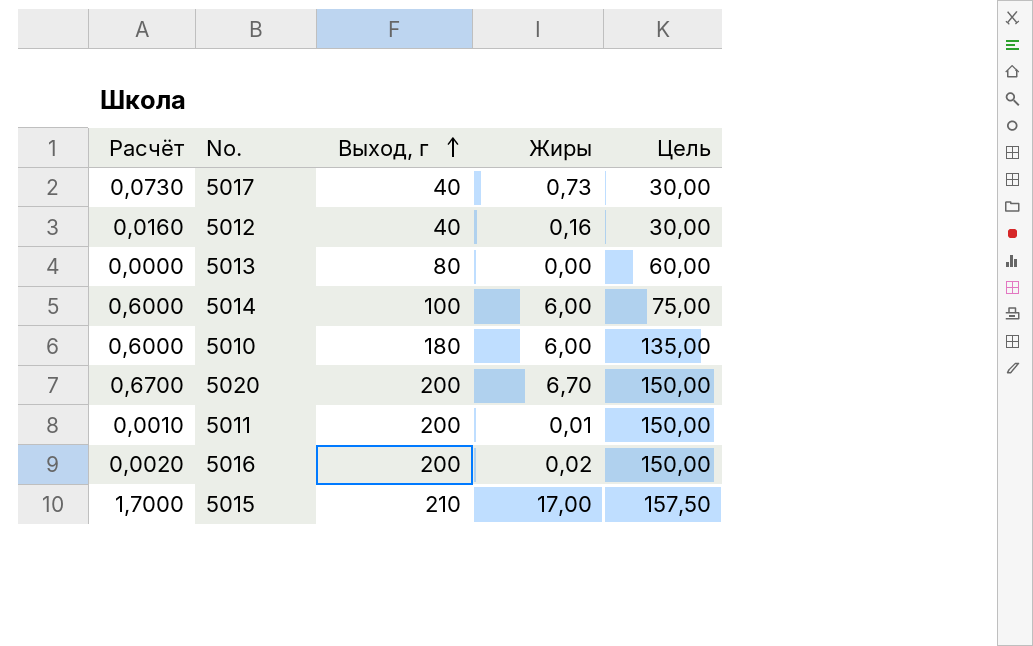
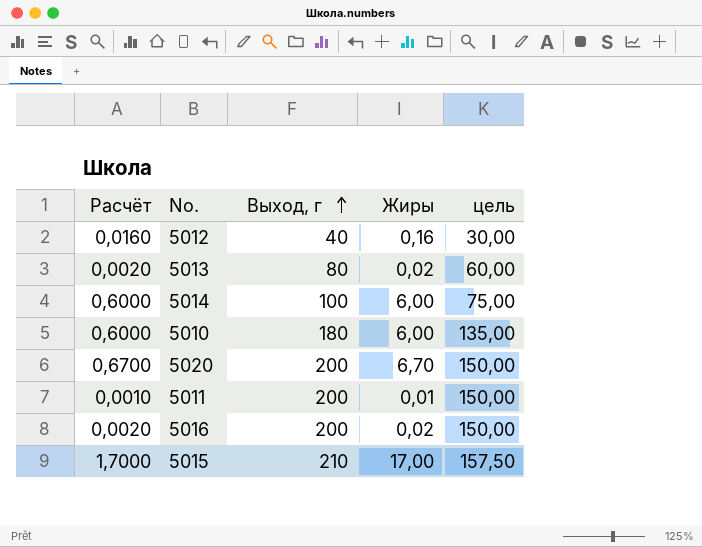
column name: Цель -> цель
row 5017: 0,0730 | 40 | 0,73 | 30,00 -> none
5013 | Расчёт: 0,0000 -> 0,0020
5013 | Жиры: 0,00 -> 0,02

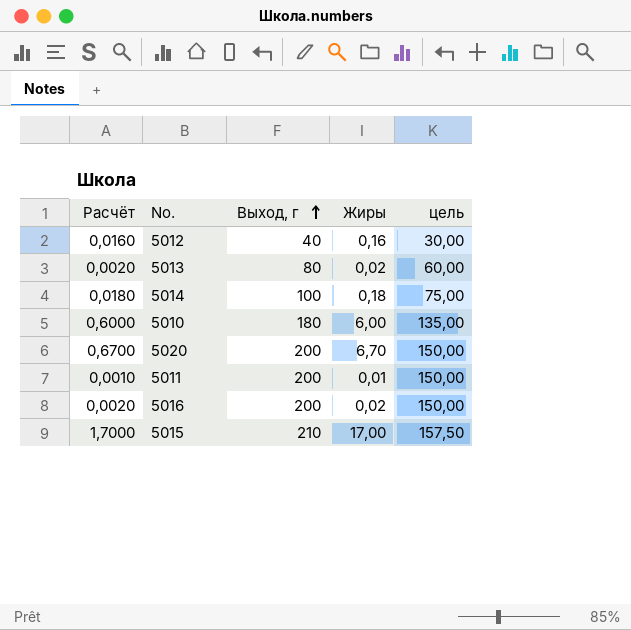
5014 | Расчёт: 0,6000 -> 0,0180
5014 | Жиры: 6,00 -> 0,18

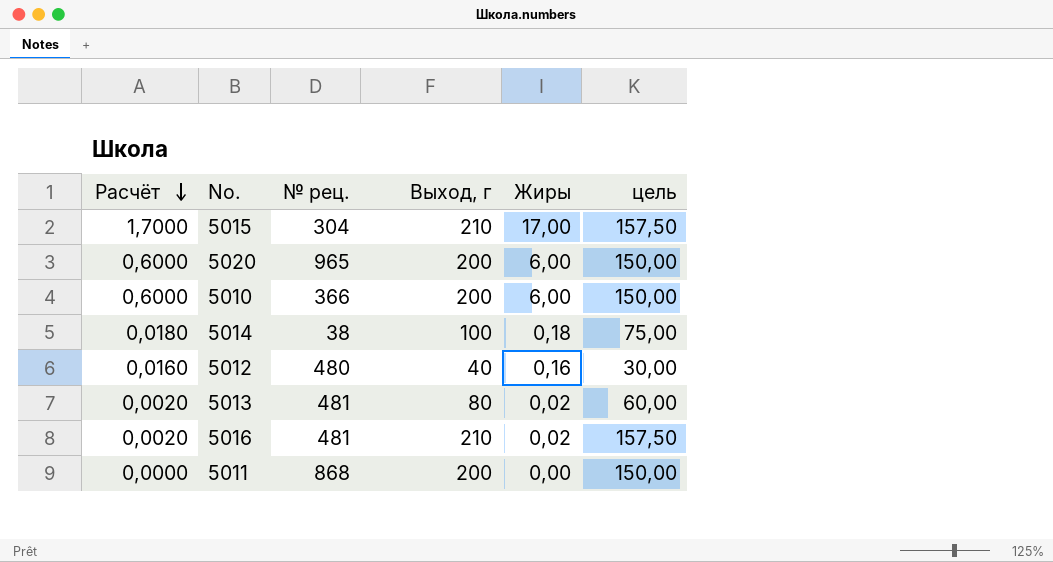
row order: Выход, г ascending -> Расчёт descending
column № рец. | position: none -> 3
5020 | Расчёт: 0,6700 -> 0,6000
5020 | Жиры: 6,70 -> 6,00
5010 | Выход, г: 180 -> 200
5010 | цель: 135,00 -> 150,00
5016 | Выход, г: 200 -> 210
5016 | цель: 150,00 -> 157,50
5011 | Расчёт: 0,0010 -> 0,0000
5011 | Жиры: 0,01 -> 0,00

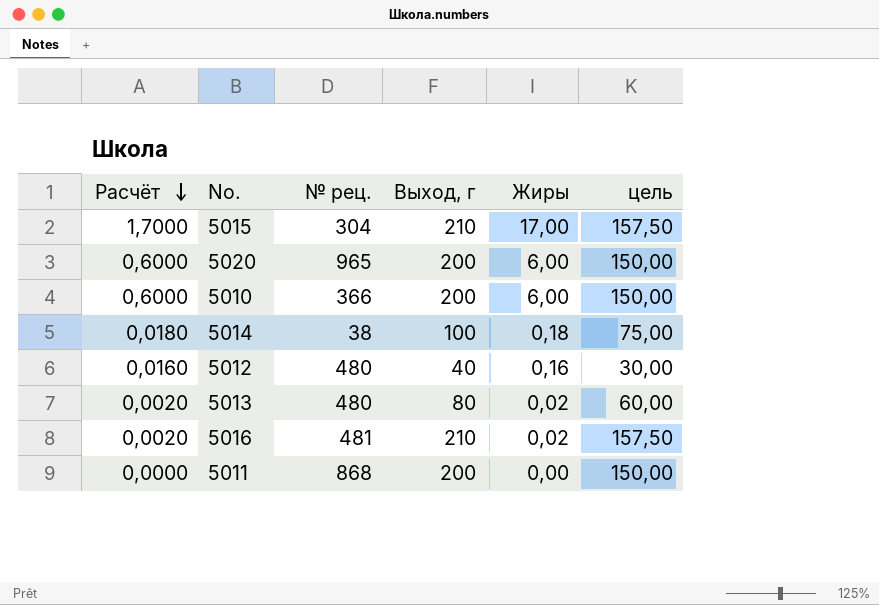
5013 | № рец.: 481 -> 480

